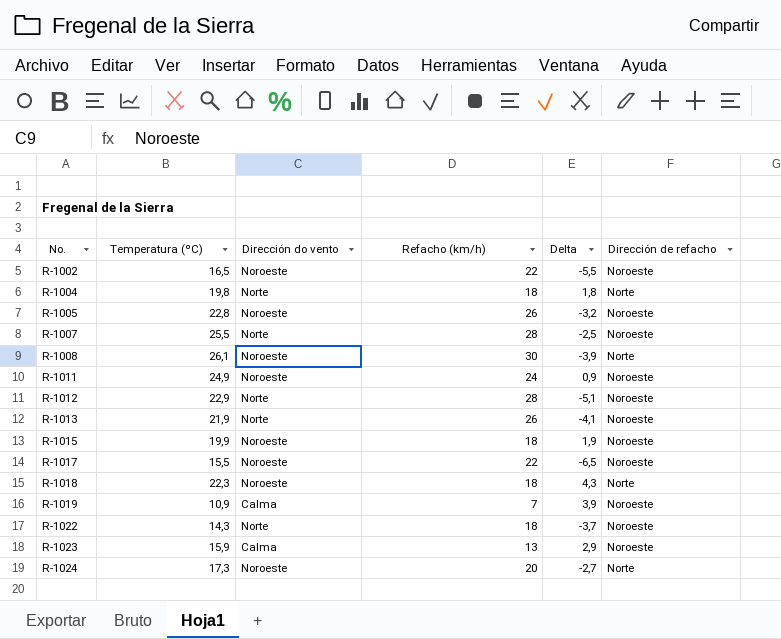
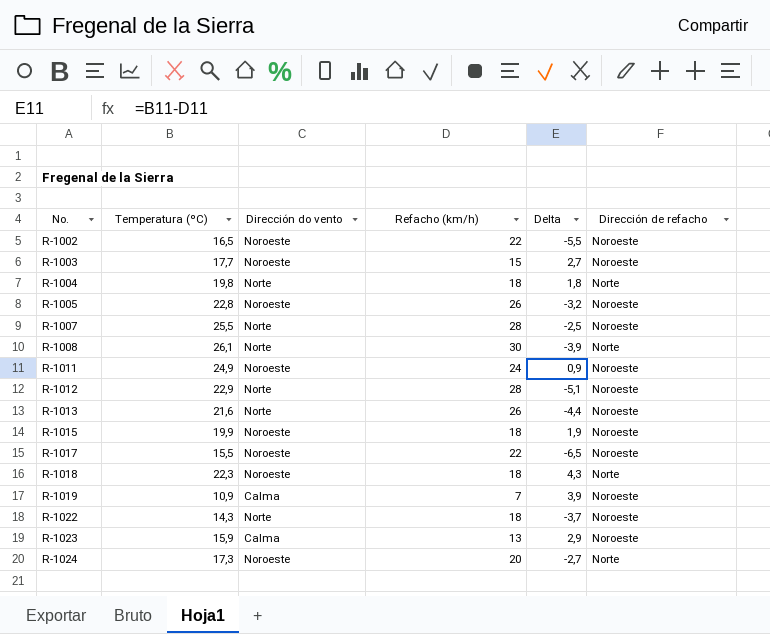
row R-1003: none -> 17,7 | Noroeste | 15 | 2,7 | Noroeste
R-1008 | Dirección do vento: Noroeste -> Norte
R-1013 | Temperatura (ºC): 21,9 -> 21,6
R-1013 | Delta: -4,1 -> -4,4

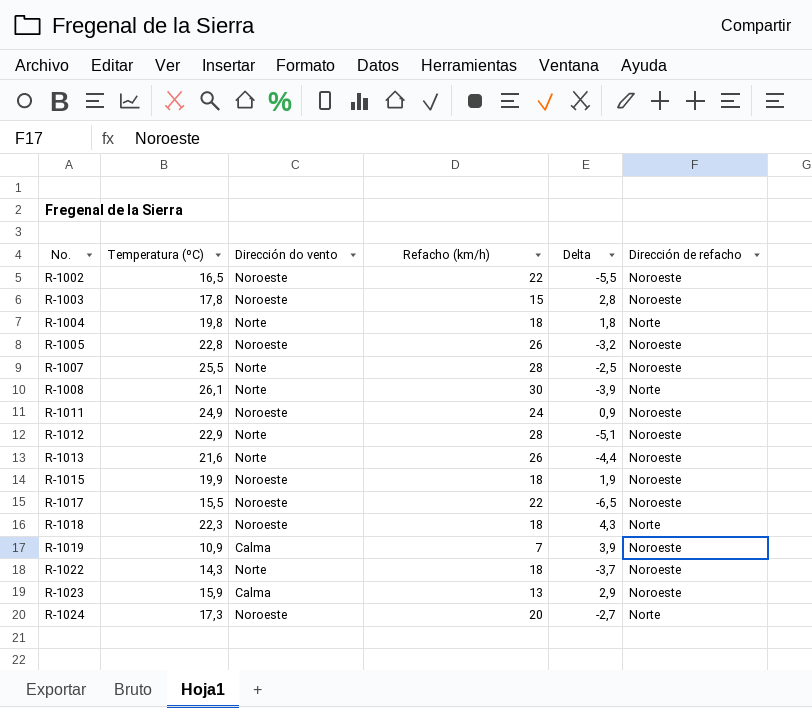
R-1003 | Temperatura (ºC): 17,7 -> 17,8
R-1003 | Delta: 2,7 -> 2,8

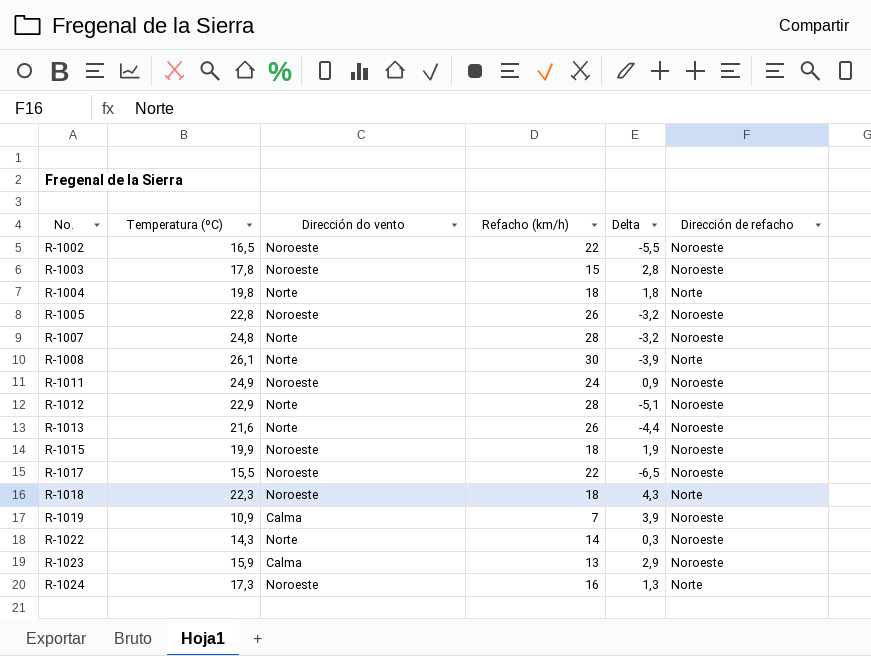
R-1007 | Temperatura (ºC): 25,5 -> 24,8
R-1007 | Delta: -2,5 -> -3,2
R-1022 | Refacho (km/h): 18 -> 14
R-1022 | Delta: -3,7 -> 0,3
R-1024 | Refacho (km/h): 20 -> 16
R-1024 | Delta: -2,7 -> 1,3

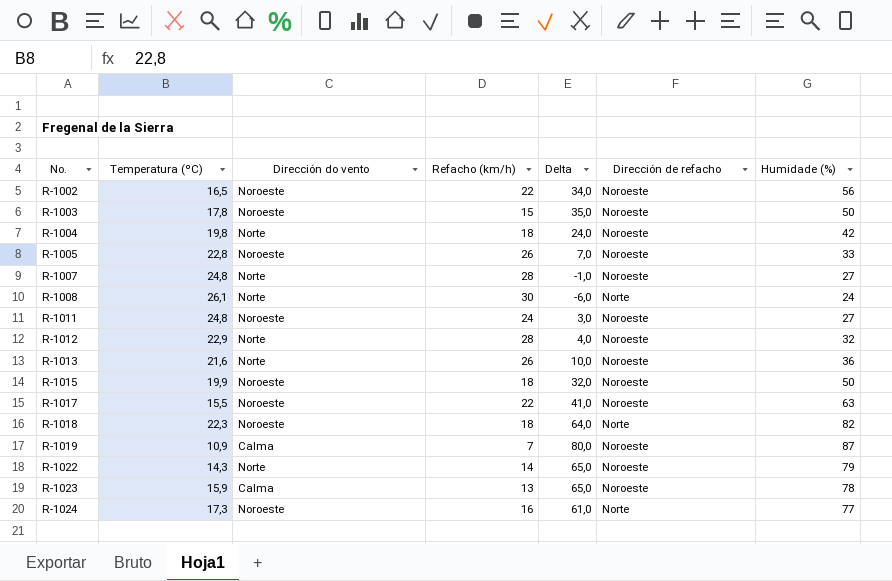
column Delta | formula: [Temperatura (ºC)] - [Refacho (km/h)] -> [Humidade (%)] - [Refacho (km/h)]
column Humidade (%) | position: none -> 7
R-1004 | Dirección de refacho: Norte -> Noroeste
R-1011 | Temperatura (ºC): 24,9 -> 24,8

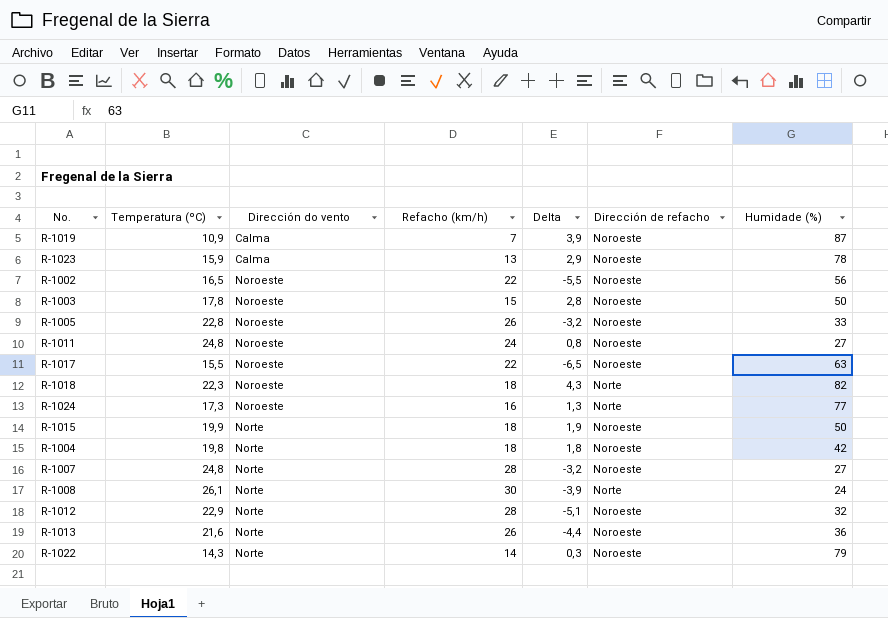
row order: No. ascending -> Dirección do vento ascending
column Delta | formula: [Humidade (%)] - [Refacho (km/h)] -> [Temperatura (ºC)] - [Refacho (km/h)]
R-1015 | Dirección do vento: Noroeste -> Norte

